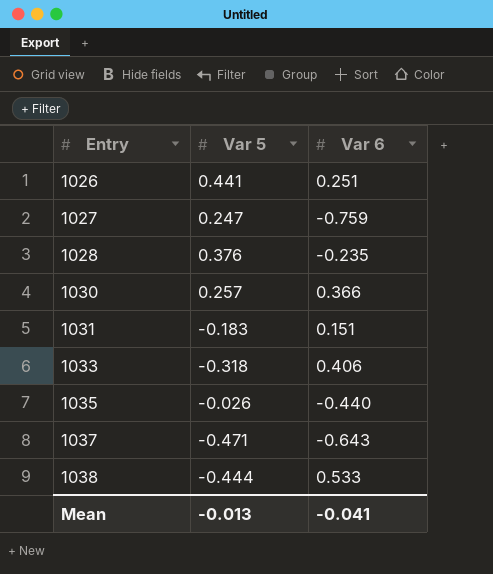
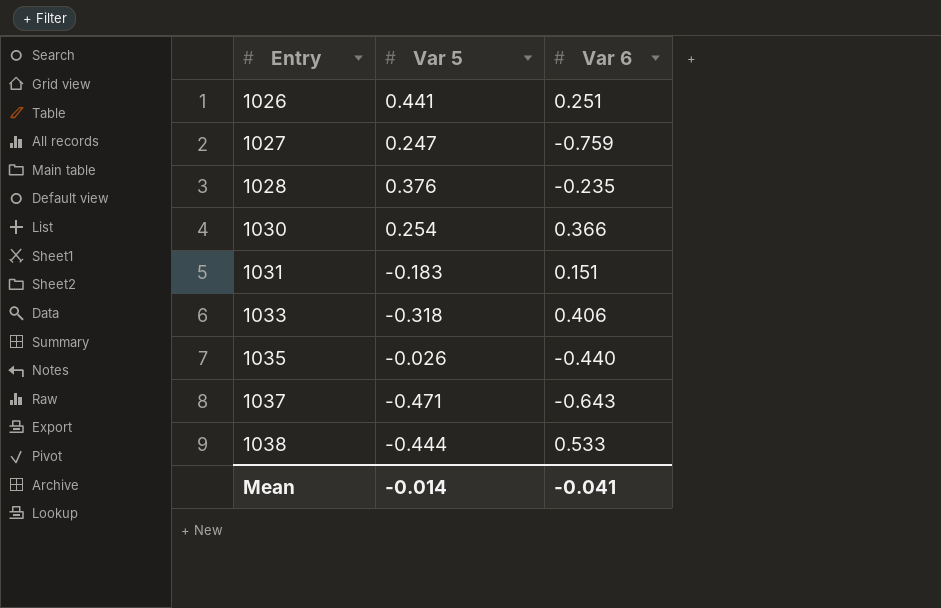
1030 | Var 5: 0.257 -> 0.254
Mean | Var 5: -0.013 -> -0.014

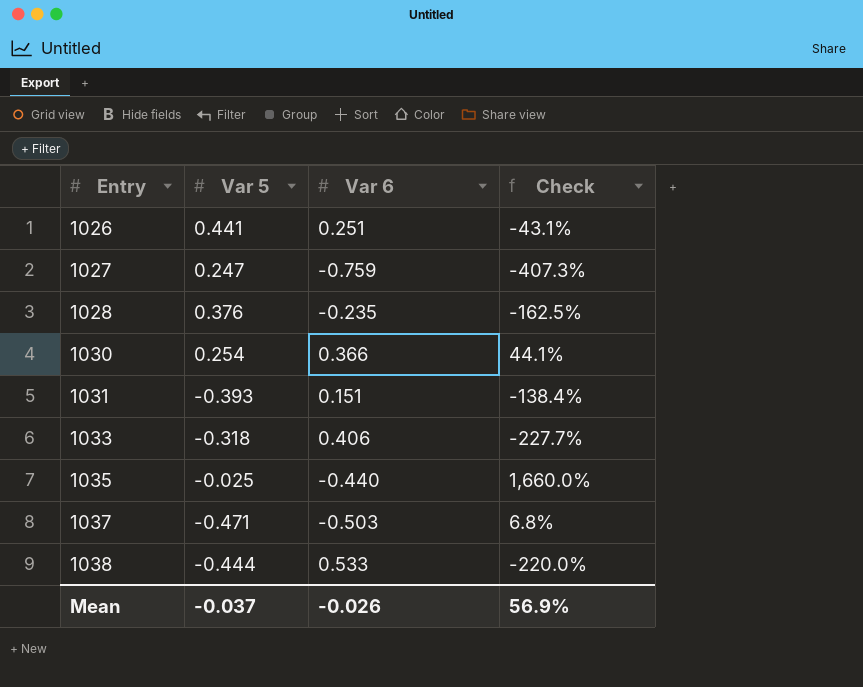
column Check | formula: none -> ([Var 6] - [Var 5]) / [Var 5]
1031 | Var 5: -0.183 -> -0.393
1035 | Var 5: -0.026 -> -0.025
1037 | Var 6: -0.643 -> -0.503
Mean | Var 5: -0.014 -> -0.037
Mean | Var 6: -0.041 -> -0.026

